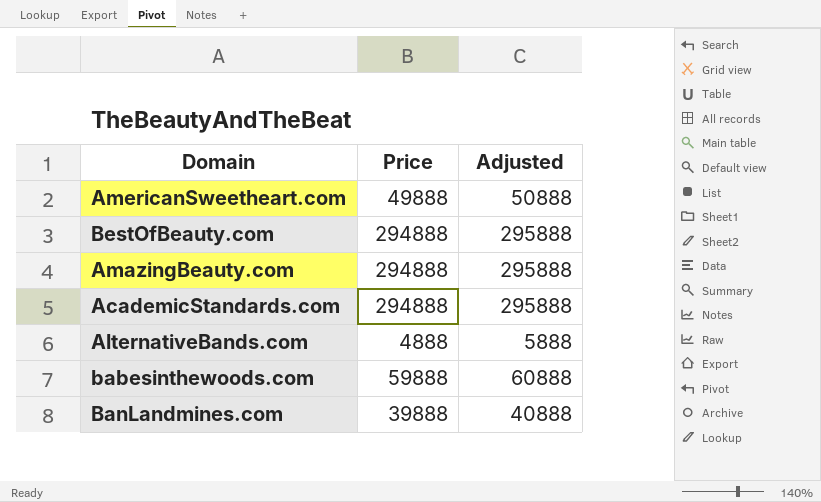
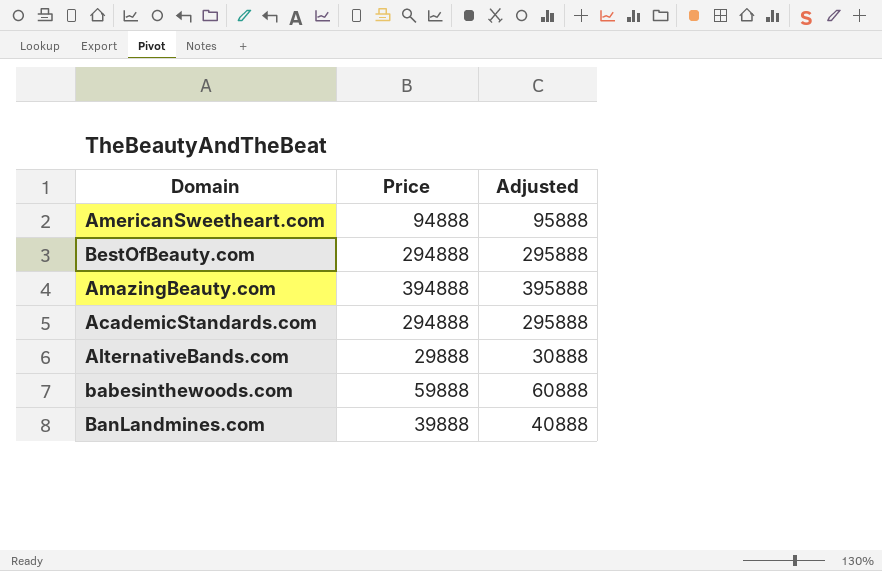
AmericanSweetheart.com | Price: 49888 -> 94888
AmericanSweetheart.com | Adjusted: 50888 -> 95888
AmazingBeauty.com | Price: 294888 -> 394888
AmazingBeauty.com | Adjusted: 295888 -> 395888
AlternativeBands.com | Price: 4888 -> 29888
AlternativeBands.com | Adjusted: 5888 -> 30888

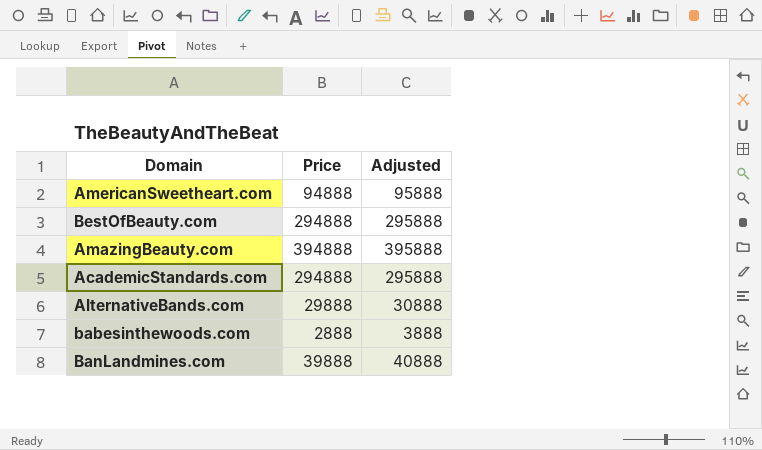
babesinthewoods.com | Price: 59888 -> 2888
babesinthewoods.com | Adjusted: 60888 -> 3888

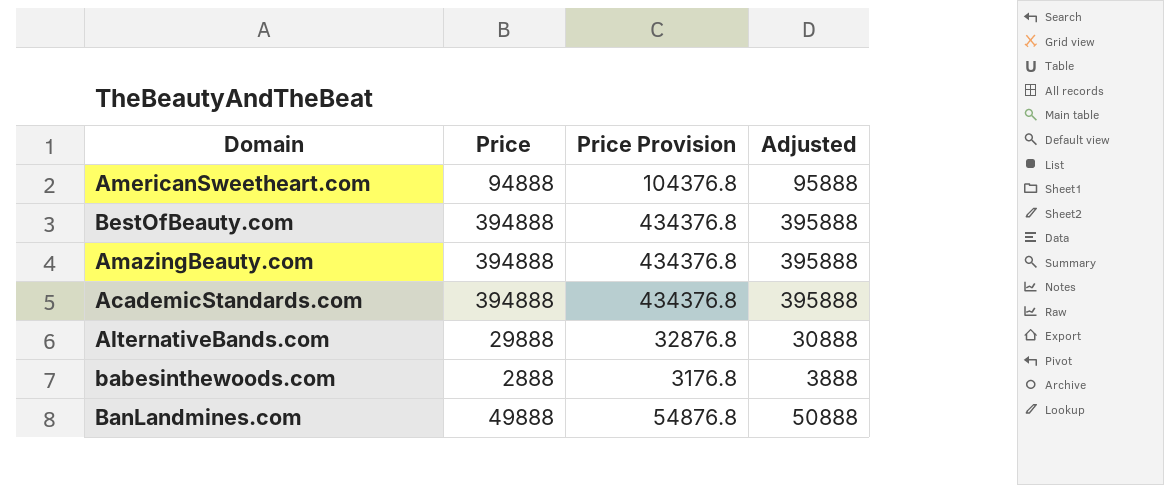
column Price Provision | formula: none -> [Price] * 1.1
BestOfBeauty.com | Price: 294888 -> 394888
BestOfBeauty.com | Adjusted: 295888 -> 395888
AcademicStandards.com | Price: 294888 -> 394888
AcademicStandards.com | Adjusted: 295888 -> 395888
BanLandmines.com | Price: 39888 -> 49888
BanLandmines.com | Adjusted: 40888 -> 50888

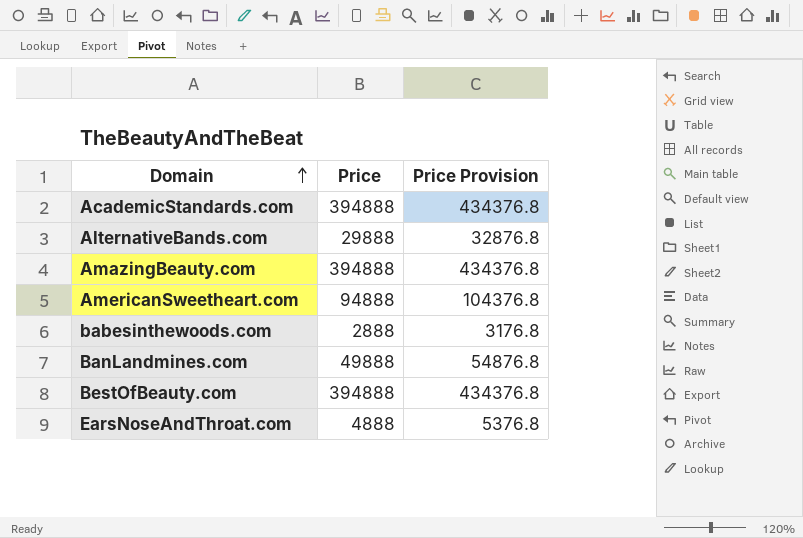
row order: none -> Domain ascending
column Adjusted | formula: [Price] + 1000 -> none
row EarsNoseAndThroat.com: none -> 4888 | 5376.8

